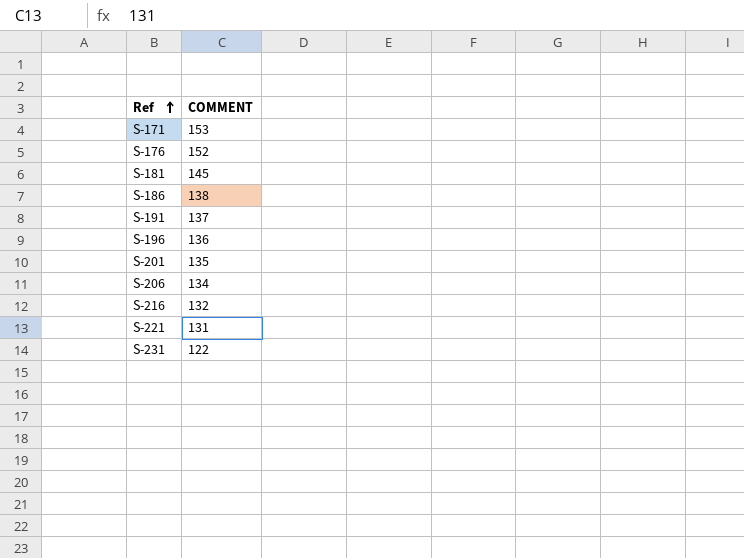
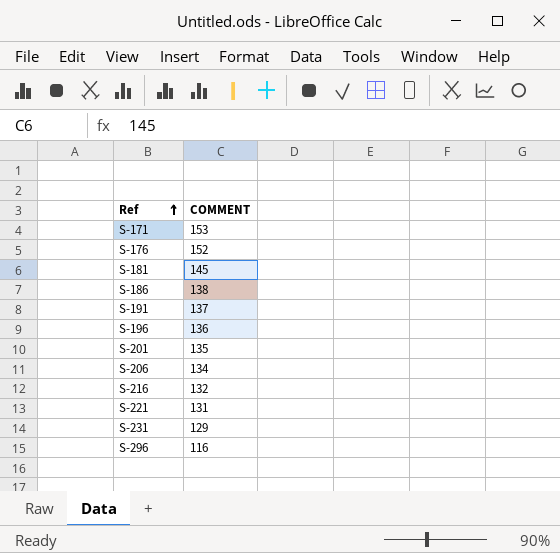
S-231 | COMMENT: 122 -> 129
row S-296: none -> 116

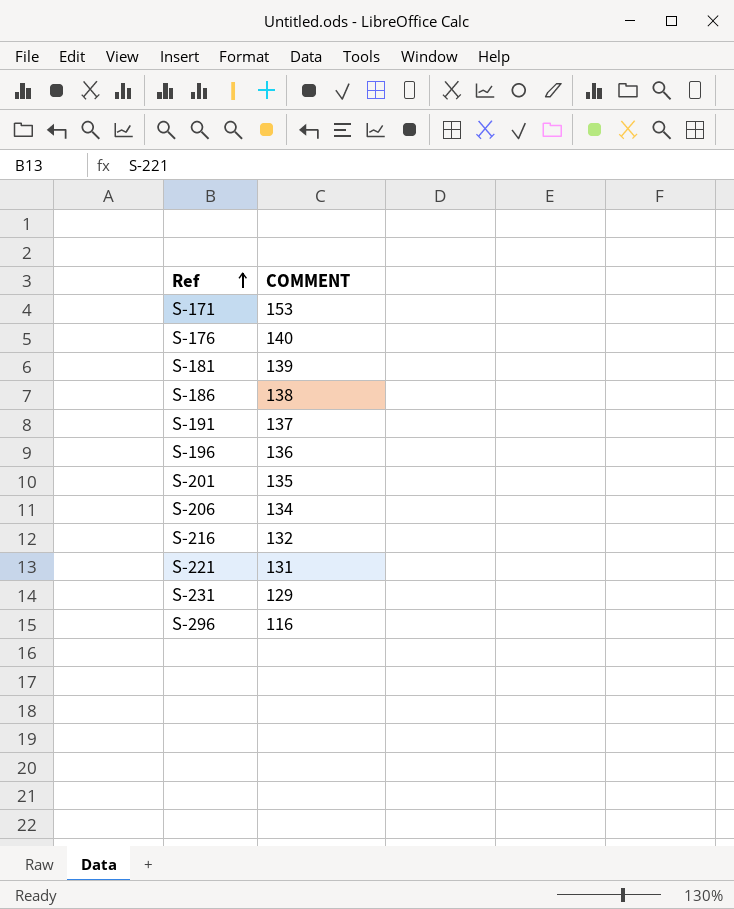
S-176 | COMMENT: 152 -> 140
S-181 | COMMENT: 145 -> 139

